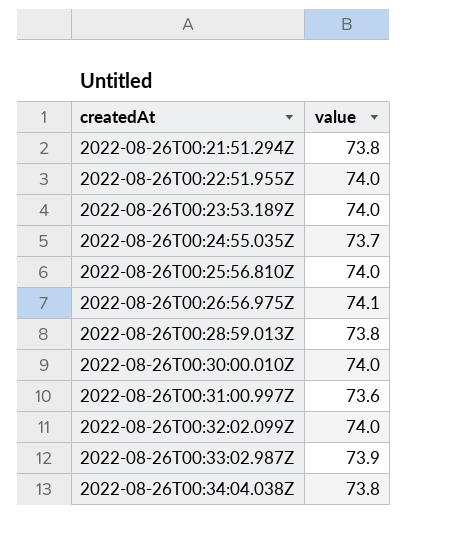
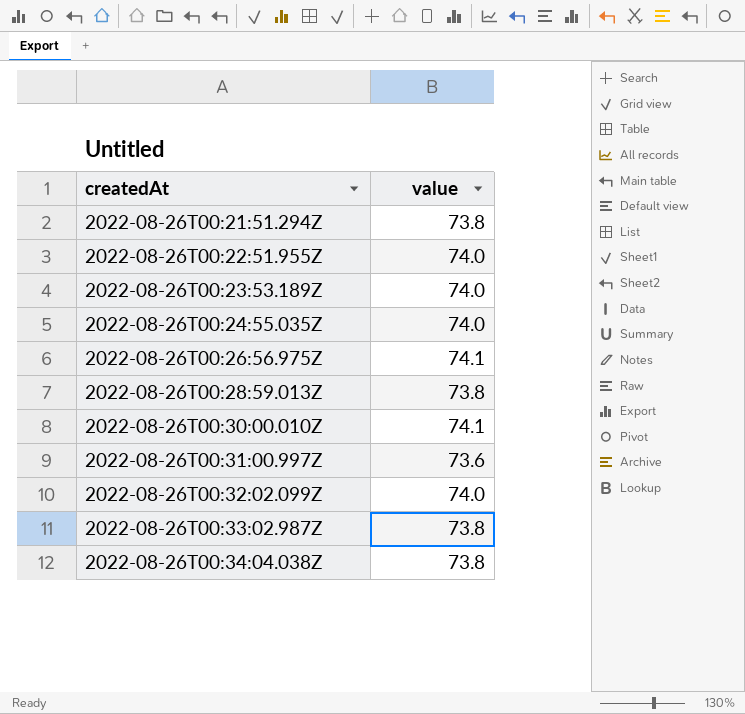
row 2022-08-26T00:25:56.810Z: 74.0 -> none
2022-08-26T00:24:55.035Z | value: 73.7 -> 74.0
2022-08-26T00:30:00.010Z | value: 74.0 -> 74.1
2022-08-26T00:33:02.987Z | value: 73.9 -> 73.8

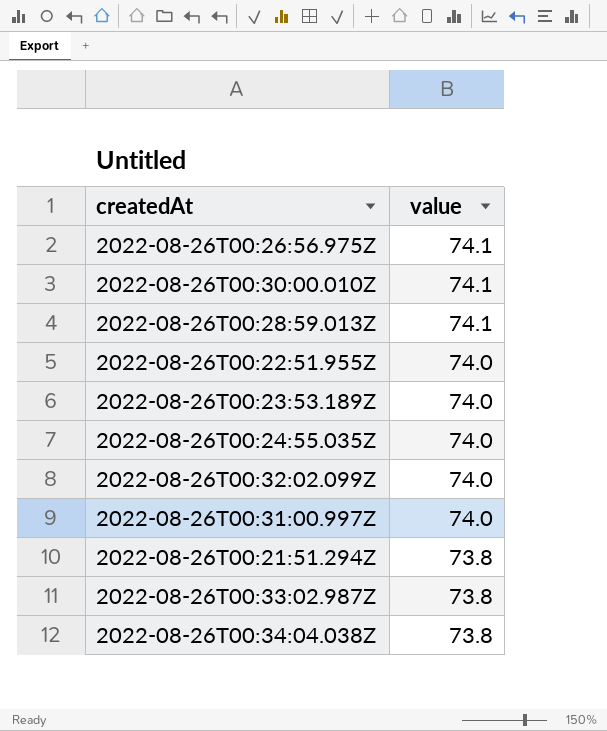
row order: createdAt ascending -> value descending
2022-08-26T00:28:59.013Z | value: 73.8 -> 74.1
2022-08-26T00:31:00.997Z | value: 73.6 -> 74.0

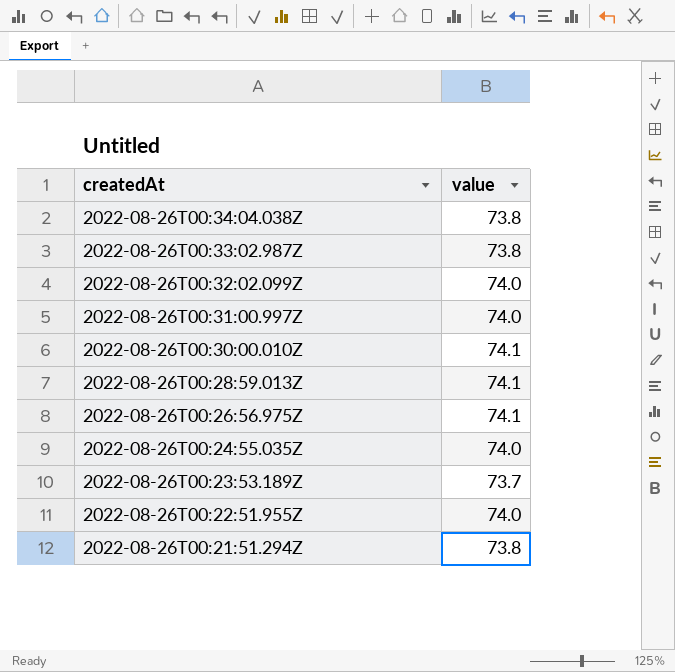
row order: value descending -> createdAt descending
2022-08-26T00:23:53.189Z | value: 74.0 -> 73.7

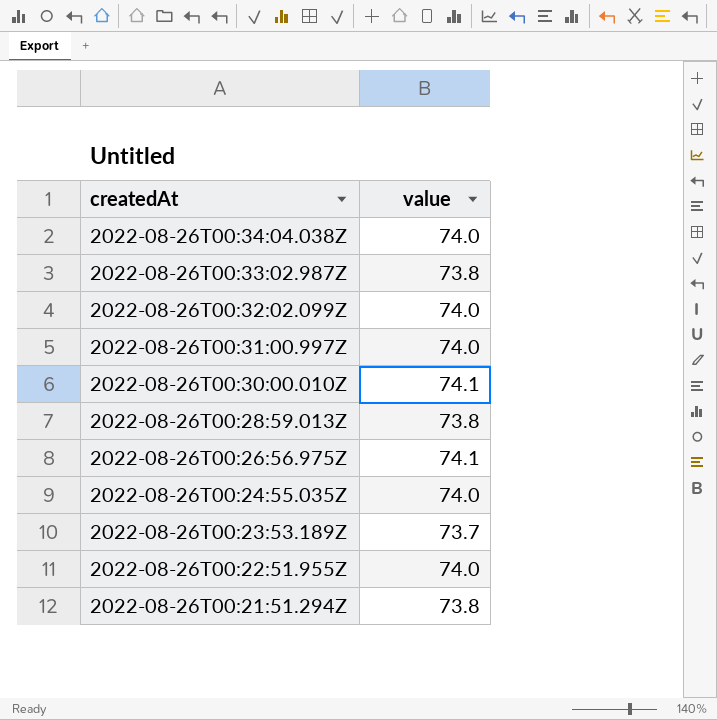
2022-08-26T00:34:04.038Z | value: 73.8 -> 74.0
2022-08-26T00:28:59.013Z | value: 74.1 -> 73.8

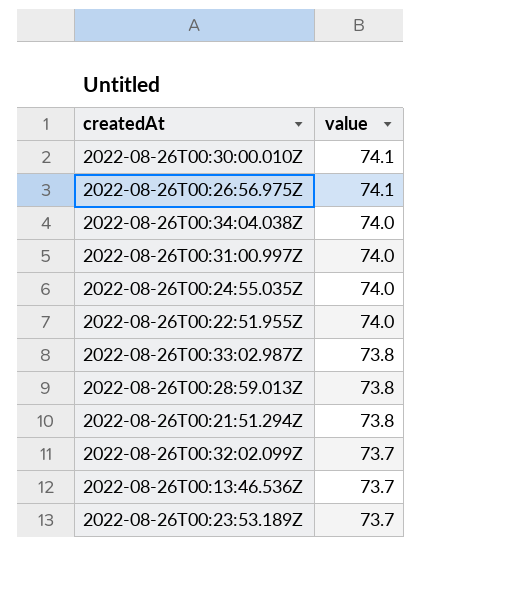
row order: createdAt descending -> value descending
2022-08-26T00:32:02.099Z | value: 74.0 -> 73.7
row 2022-08-26T00:13:46.536Z: none -> 73.7

